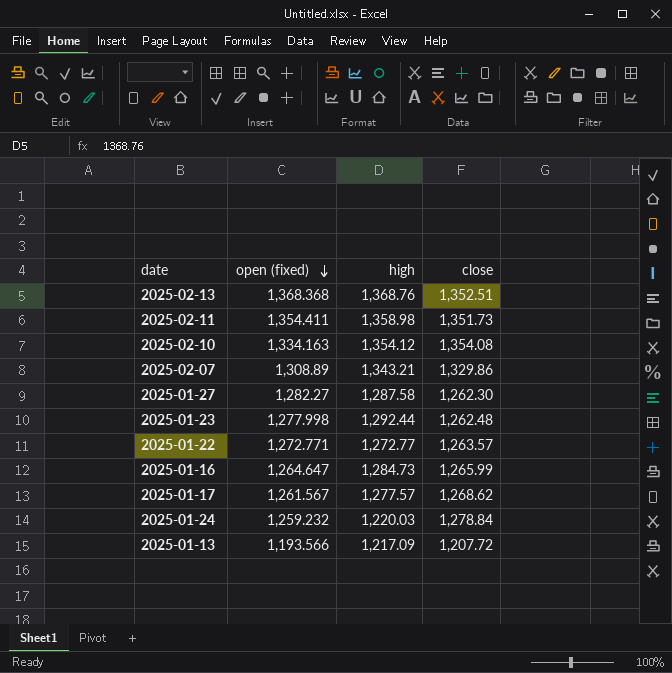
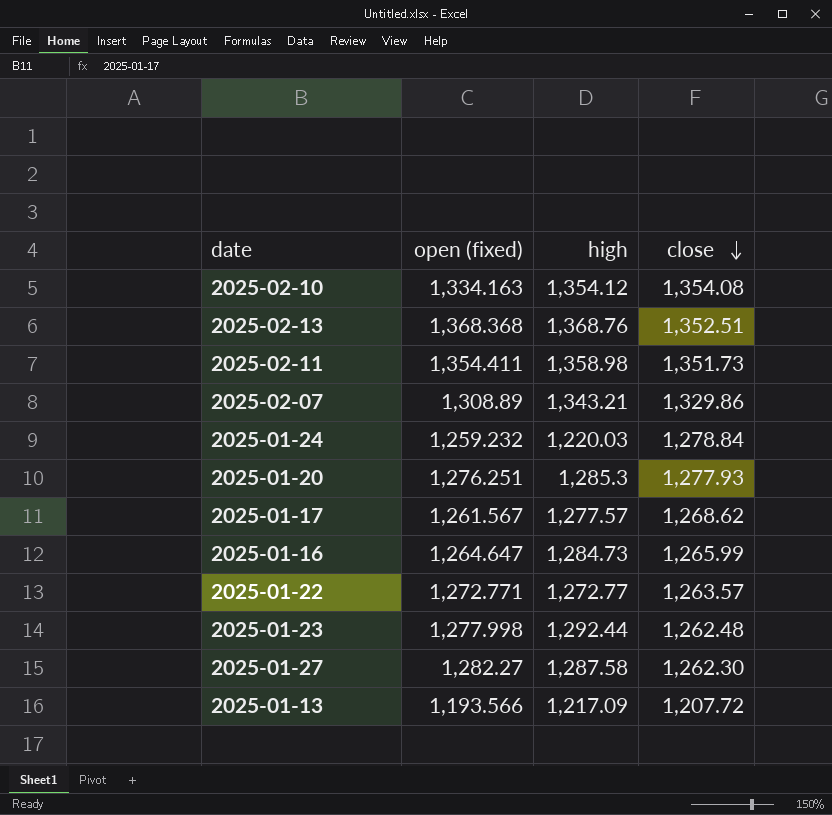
row order: open (fixed) descending -> close descending
row 2025-01-20: none -> 1,276.251 | 1,285.3 | 1,277.93

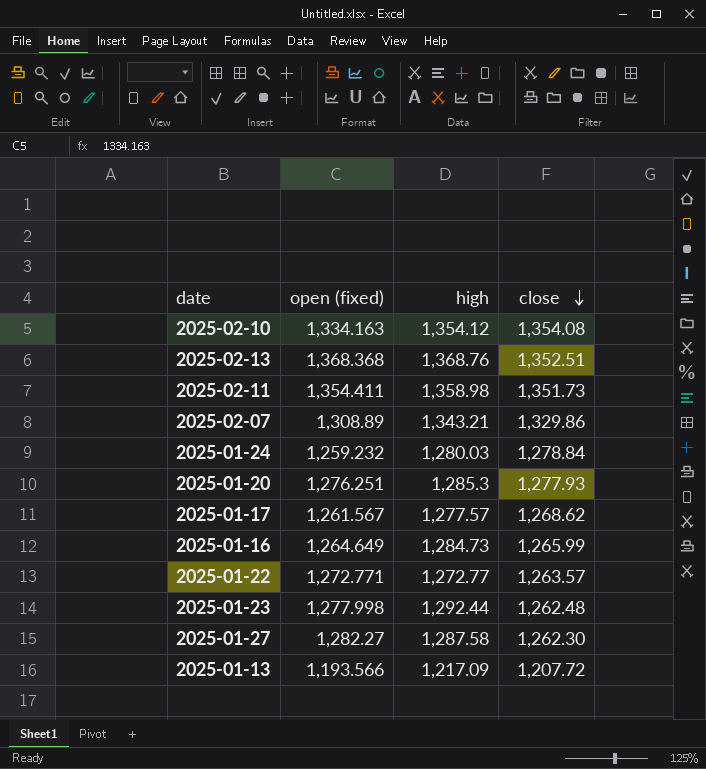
2025-01-24 | high: 1,220.03 -> 1,280.03
2025-01-16 | open (fixed): 1,264.647 -> 1,264.649

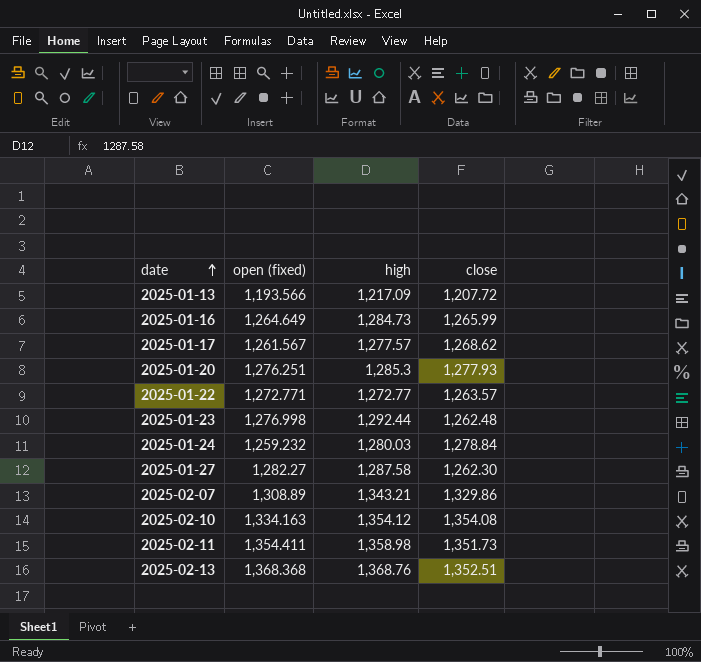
row order: close descending -> date ascending
2025-01-23 | open (fixed): 1,277.998 -> 1,276.998

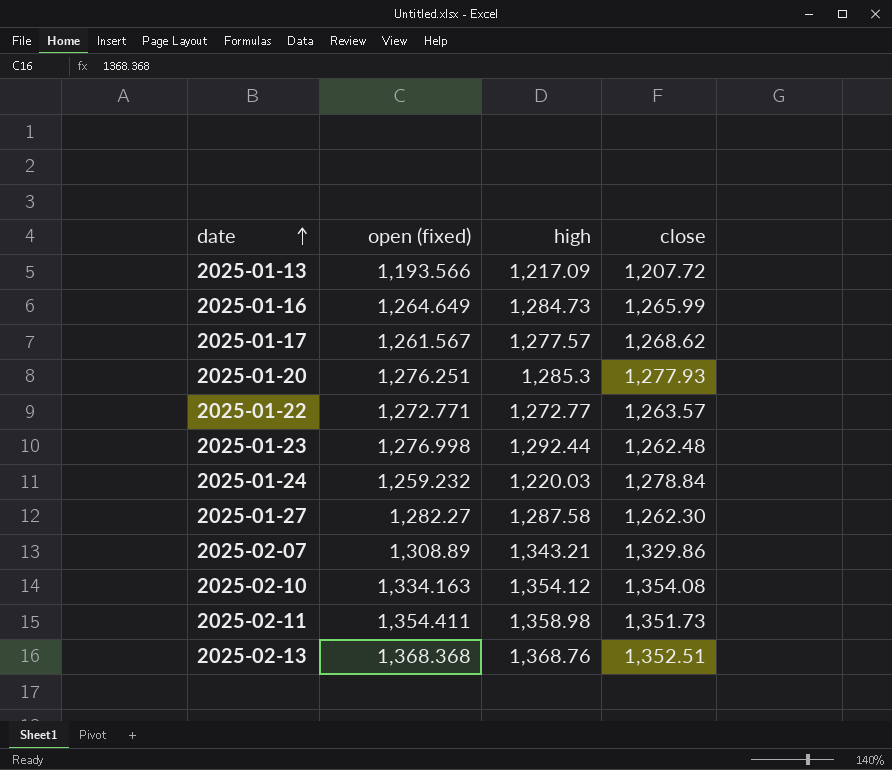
2025-01-24 | high: 1,280.03 -> 1,220.03

